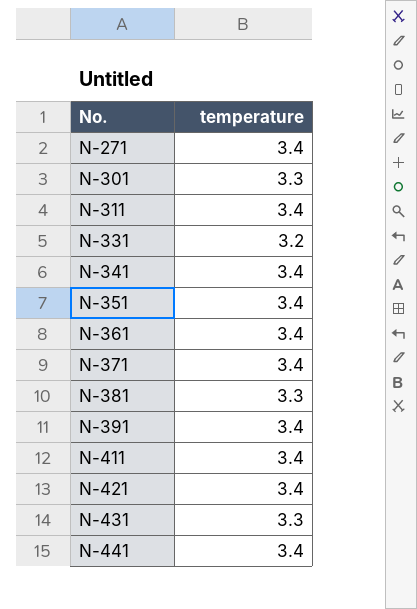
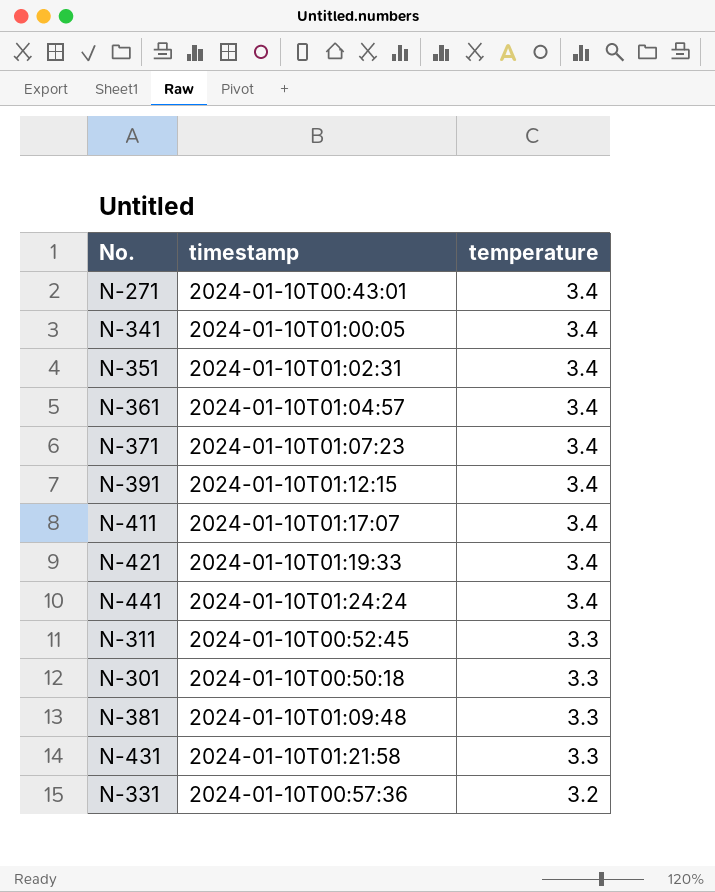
row order: No. ascending -> temperature descending
column timestamp | position: none -> 2
N-311 | temperature: 3.4 -> 3.3

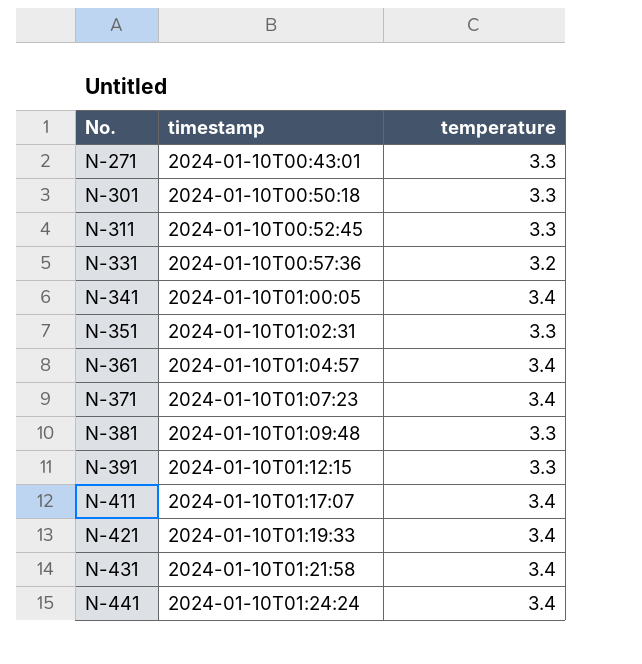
row order: temperature descending -> No. ascending
N-271 | temperature: 3.4 -> 3.3
N-351 | temperature: 3.4 -> 3.3
N-391 | temperature: 3.4 -> 3.3
N-431 | temperature: 3.3 -> 3.4

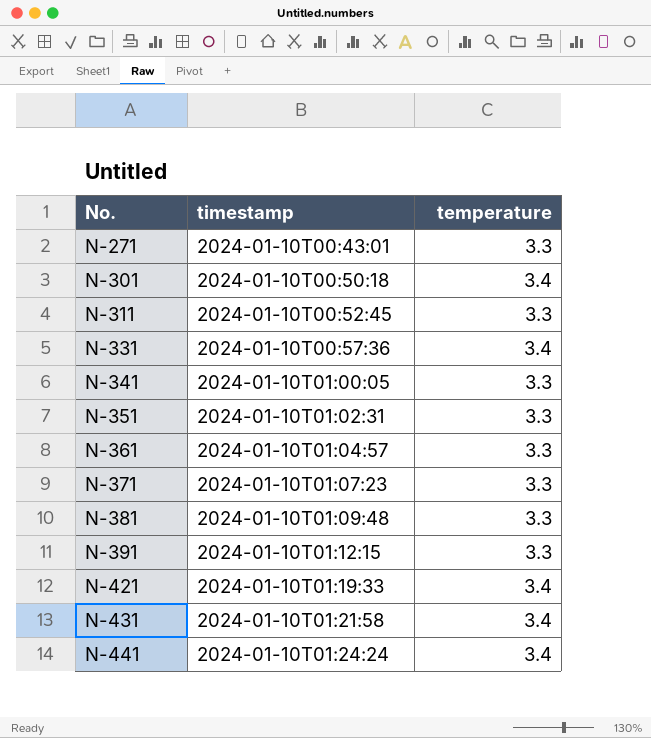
row N-411: 2024-01-10T01:17:07 | 3.4 -> none
N-301 | temperature: 3.3 -> 3.4
N-331 | temperature: 3.2 -> 3.4
N-341 | temperature: 3.4 -> 3.3
N-361 | temperature: 3.4 -> 3.3
N-371 | temperature: 3.4 -> 3.3

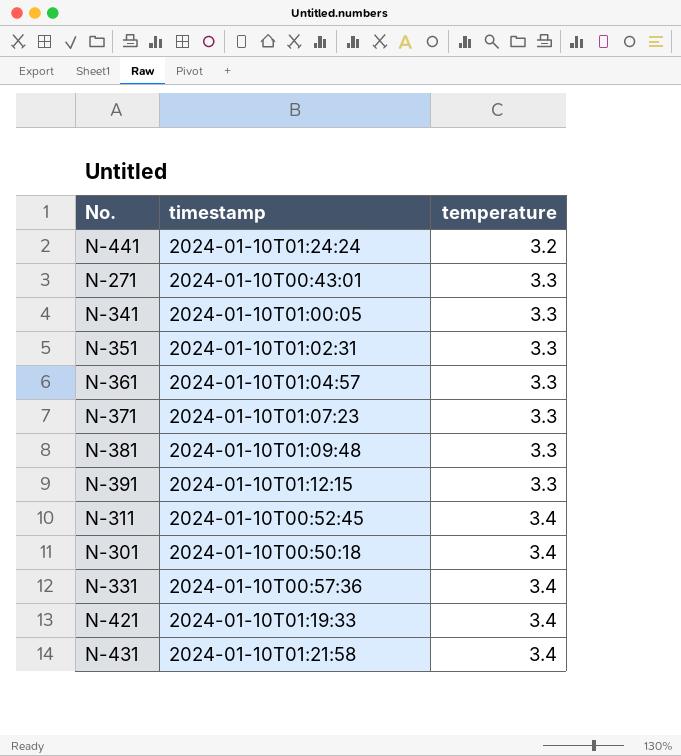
row order: No. ascending -> temperature ascending
N-441 | temperature: 3.4 -> 3.2
N-311 | temperature: 3.3 -> 3.4

